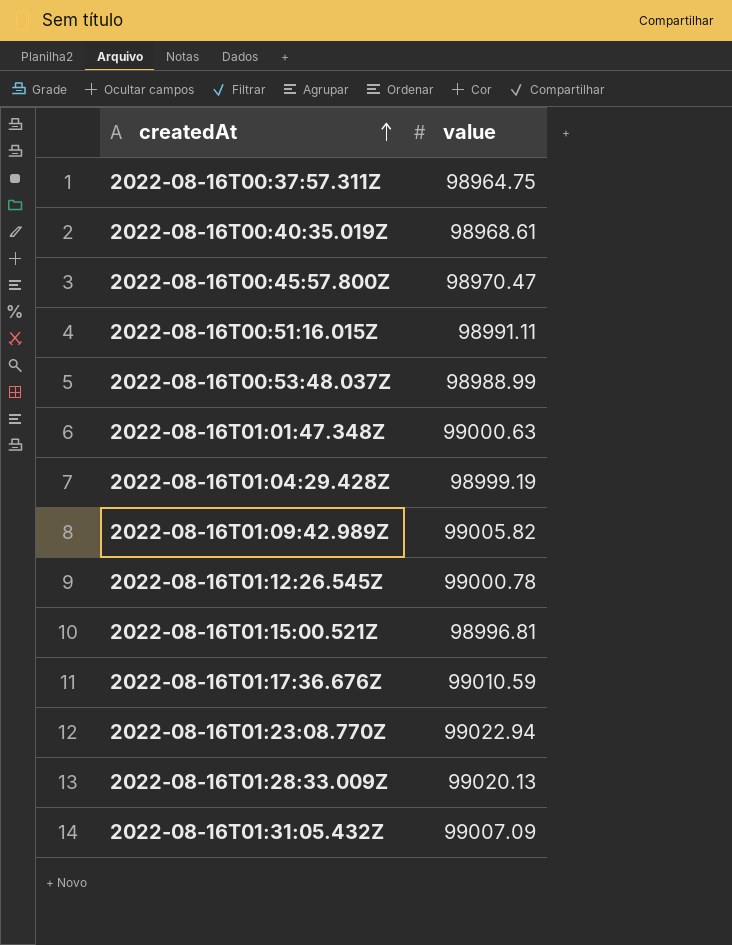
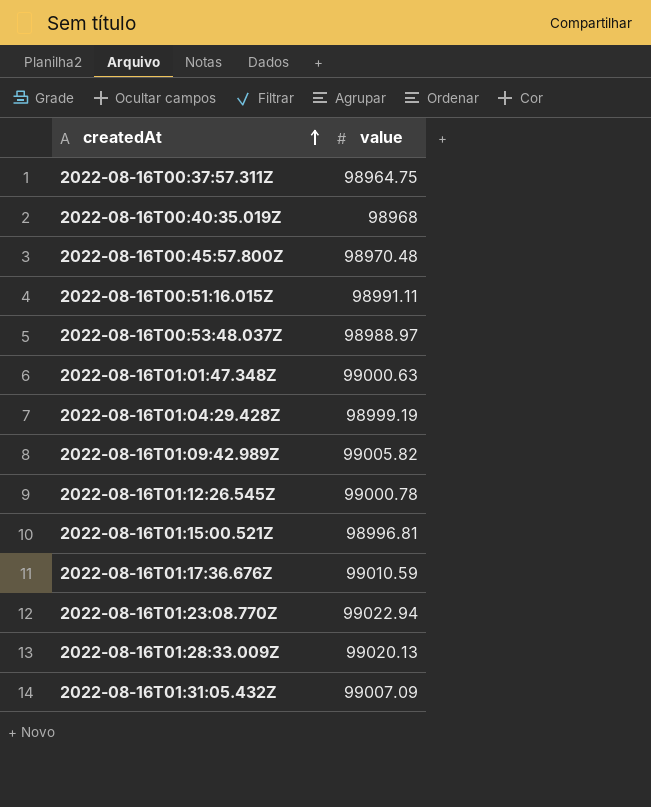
2022-08-16T00:40:35.019Z | value: 98968.61 -> 98968
2022-08-16T00:45:57.800Z | value: 98970.47 -> 98970.48
2022-08-16T00:53:48.037Z | value: 98988.99 -> 98988.97

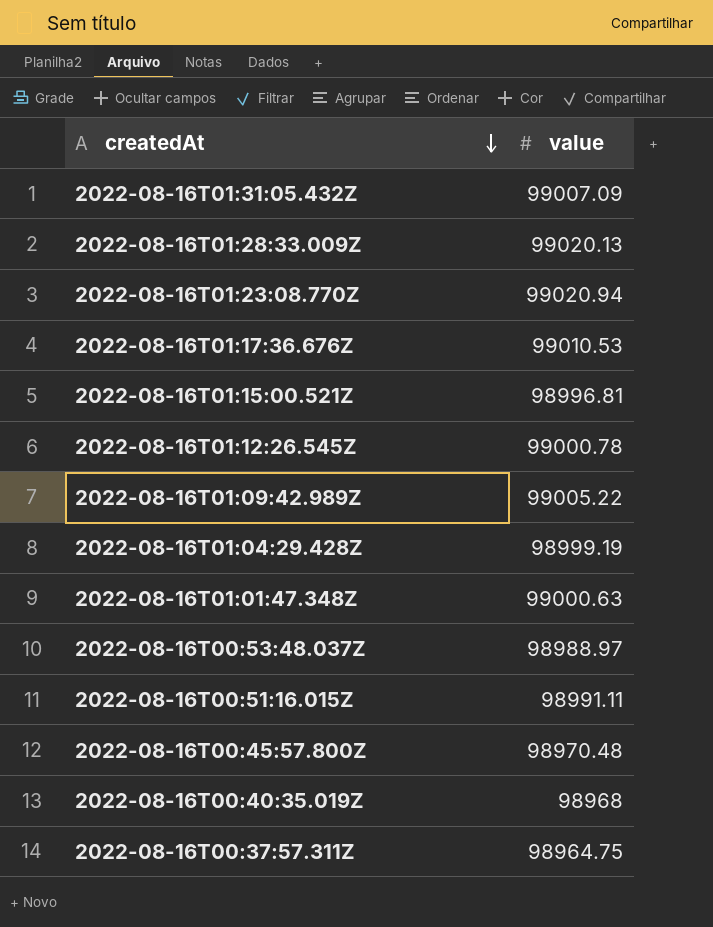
row order: createdAt ascending -> createdAt descending
2022-08-16T01:23:08.770Z | value: 99022.94 -> 99020.94
2022-08-16T01:17:36.676Z | value: 99010.59 -> 99010.53
2022-08-16T01:09:42.989Z | value: 99005.82 -> 99005.22

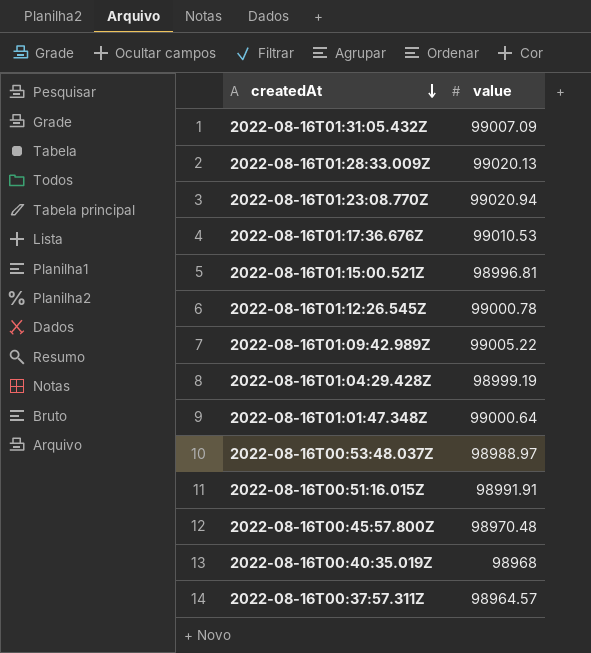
2022-08-16T01:01:47.348Z | value: 99000.63 -> 99000.64
2022-08-16T00:51:16.015Z | value: 98991.11 -> 98991.91
2022-08-16T00:37:57.311Z | value: 98964.75 -> 98964.57

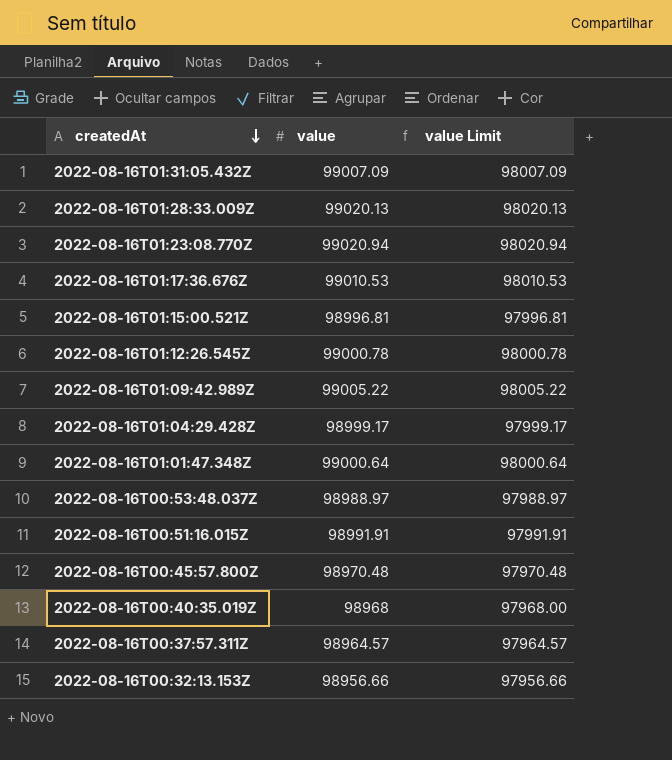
column value Limit | formula: none -> [value] - 1000
2022-08-16T01:04:29.428Z | value: 98999.19 -> 98999.17
row 2022-08-16T00:32:13.153Z: none -> 98956.66 | 97956.66

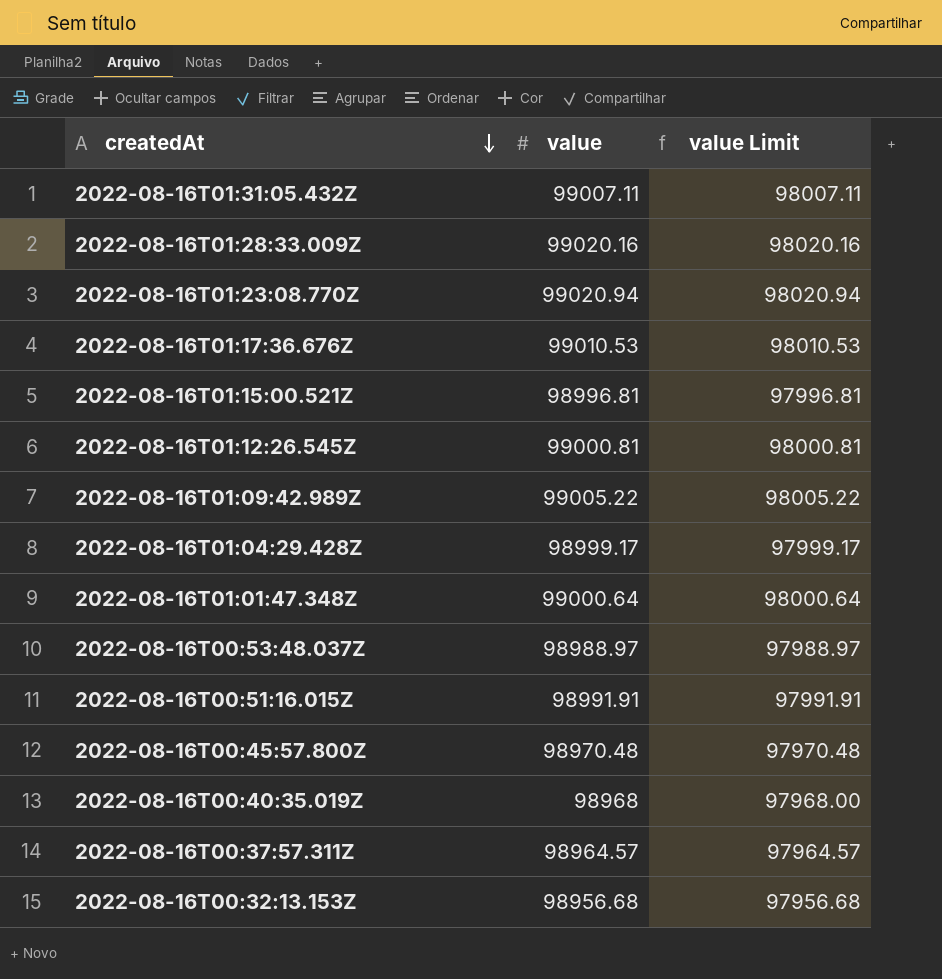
2022-08-16T01:31:05.432Z | value: 99007.09 -> 99007.11
2022-08-16T01:31:05.432Z | value Limit: 98007.09 -> 98007.11
2022-08-16T01:28:33.009Z | value: 99020.13 -> 99020.16
2022-08-16T01:28:33.009Z | value Limit: 98020.13 -> 98020.16
2022-08-16T01:12:26.545Z | value: 99000.78 -> 99000.81
2022-08-16T01:12:26.545Z | value Limit: 98000.78 -> 98000.81
2022-08-16T00:32:13.153Z | value: 98956.66 -> 98956.68
2022-08-16T00:32:13.153Z | value Limit: 97956.66 -> 97956.68

